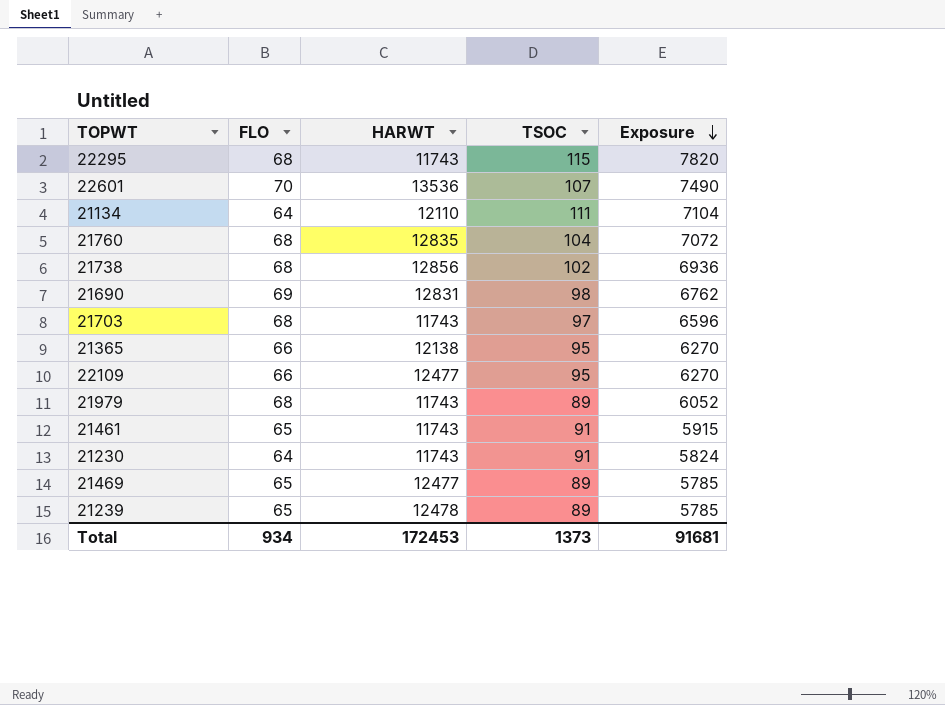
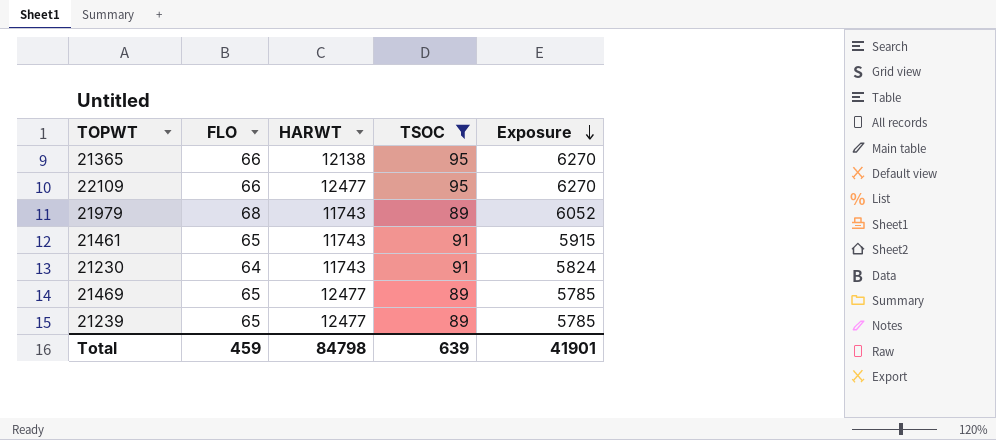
filter: none -> TSOC <= 95
21239 | HARWT: 12478 -> 12477
Total | FLO: 934 -> 459
Total | HARWT: 172453 -> 84798
Total | TSOC: 1373 -> 639
Total | Exposure: 91681 -> 41901

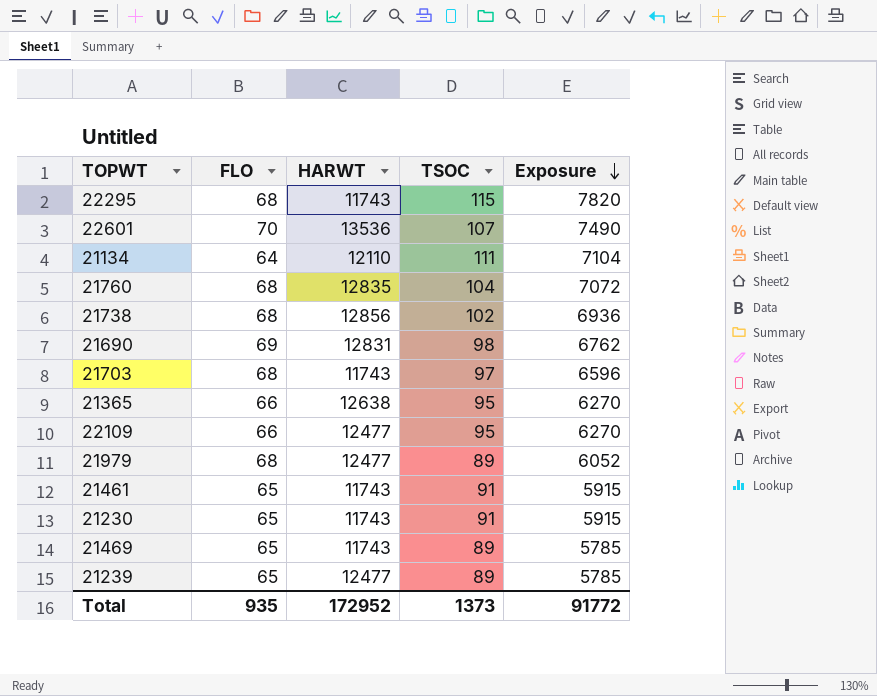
filter: TSOC <= 95 -> none
21365 | HARWT: 12138 -> 12638
21979 | HARWT: 11743 -> 12477
21230 | FLO: 64 -> 65
21230 | Exposure: 5824 -> 5915
21469 | HARWT: 12477 -> 11743
Total | FLO: 459 -> 935
Total | HARWT: 84798 -> 172952
Total | TSOC: 639 -> 1373
Total | Exposure: 41901 -> 91772

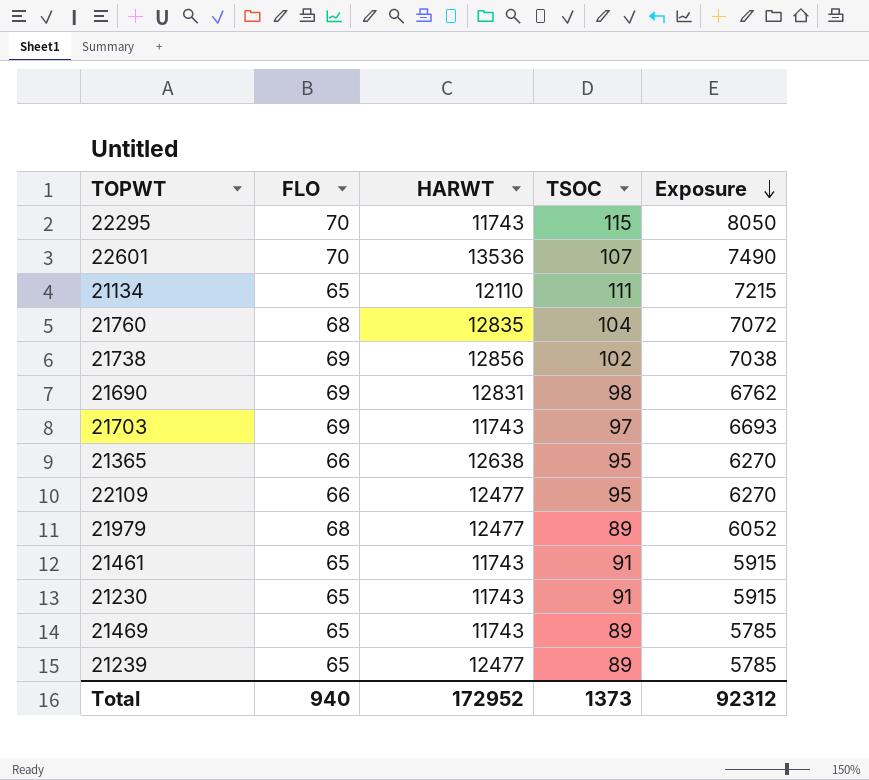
22295 | FLO: 68 -> 70
22295 | Exposure: 7820 -> 8050
21134 | FLO: 64 -> 65
21134 | Exposure: 7104 -> 7215
21738 | FLO: 68 -> 69
21738 | Exposure: 6936 -> 7038
21703 | FLO: 68 -> 69
21703 | Exposure: 6596 -> 6693
Total | FLO: 935 -> 940
Total | Exposure: 91772 -> 92312

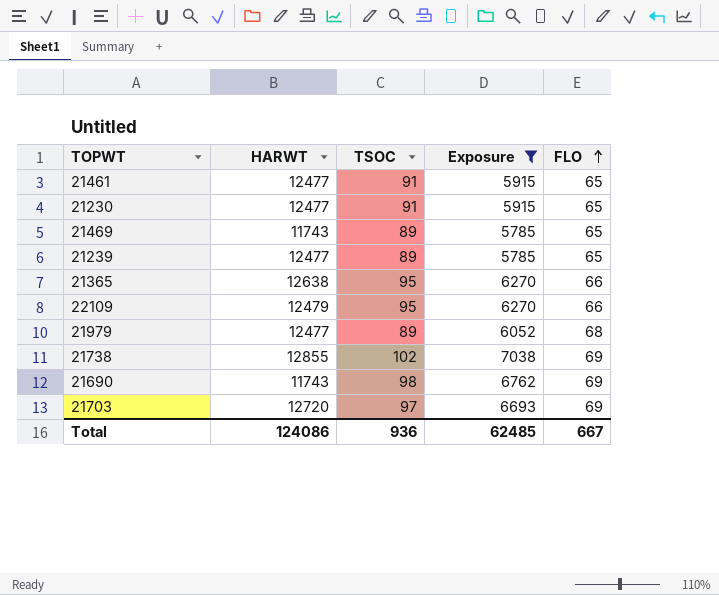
filter: none -> Exposure <= 7038
row order: Exposure descending -> FLO ascending
column FLO | position: 2 -> 5
21461 | HARWT: 11743 -> 12477
21230 | HARWT: 11743 -> 12477
22109 | HARWT: 12477 -> 12479
21738 | HARWT: 12856 -> 12855
21690 | HARWT: 12831 -> 11743
21703 | HARWT: 11743 -> 12720
Total | HARWT: 172952 -> 124086
Total | TSOC: 1373 -> 936
Total | Exposure: 92312 -> 62485
Total | FLO: 940 -> 667

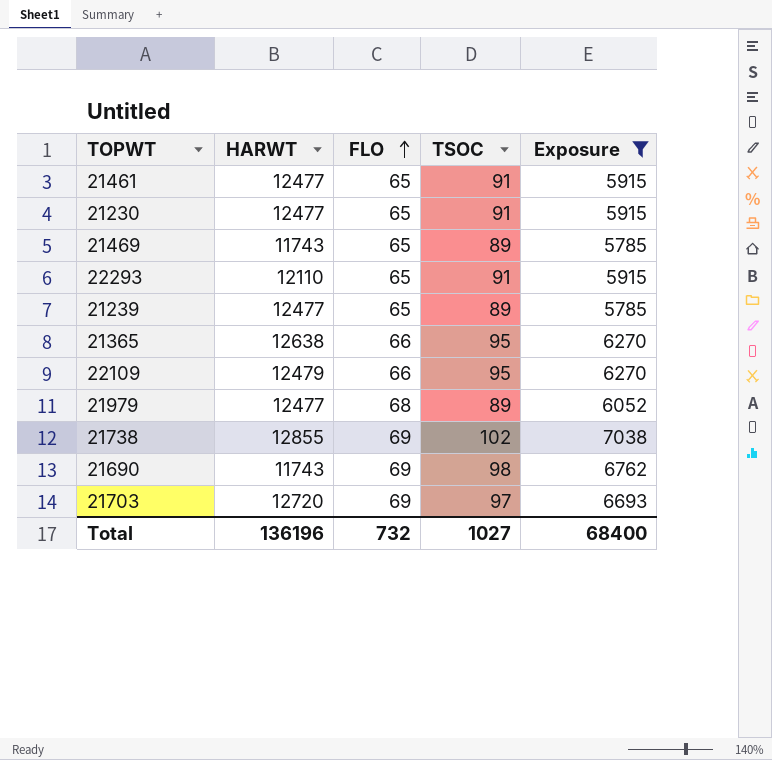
column FLO | position: 5 -> 3
row 22293: none -> 12110 | 65 | 91 | 5915
Total | HARWT: 124086 -> 136196
Total | FLO: 667 -> 732
Total | TSOC: 936 -> 1027
Total | Exposure: 62485 -> 68400

